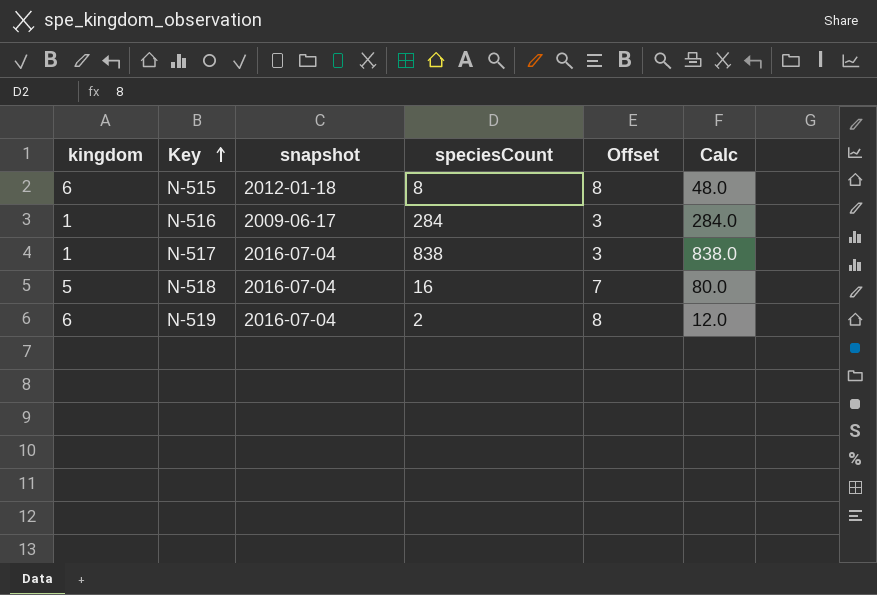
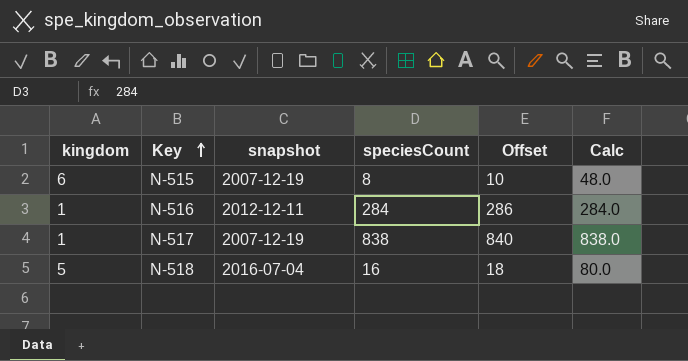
column Offset | formula: [kingdom] + 2 -> [speciesCount] + 2
row N-519: 6 | 2016-07-04 | 2 | 8 | 12.0 -> none
N-515 | snapshot: 2012-01-18 -> 2007-12-19
N-516 | snapshot: 2009-06-17 -> 2012-12-11
N-517 | snapshot: 2016-07-04 -> 2007-12-19

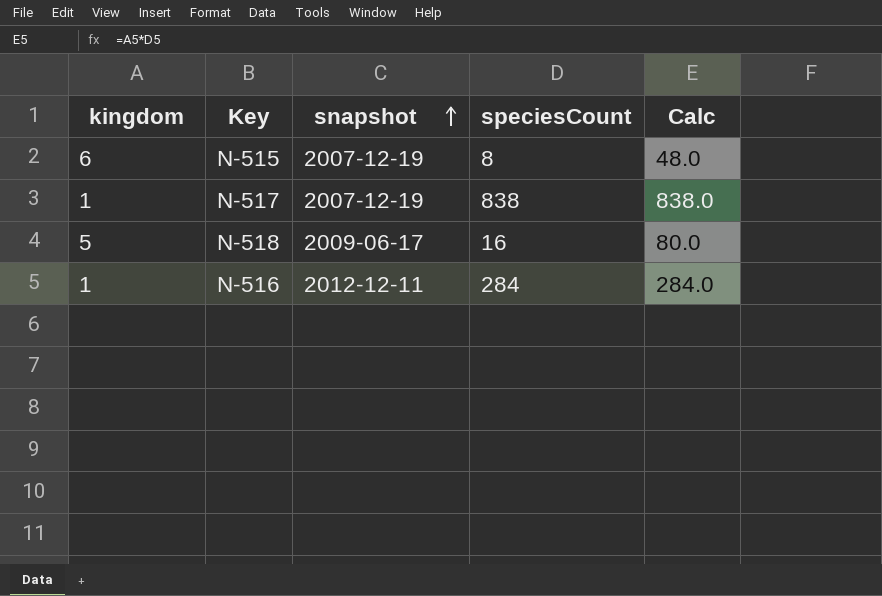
row order: Key ascending -> snapshot ascending
column Offset | formula: [speciesCount] + 2 -> none
N-518 | snapshot: 2016-07-04 -> 2009-06-17

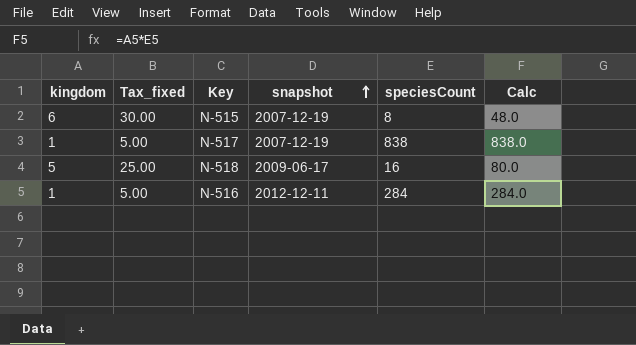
column Tax_fixed | formula: none -> [kingdom] * 5

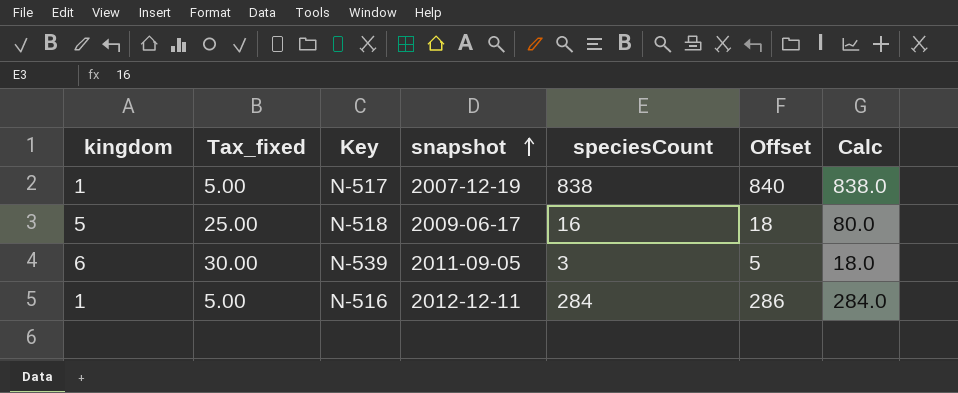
column Offset | formula: none -> [speciesCount] + 2
row N-515: 6 | 30.00 | 2007-12-19 | 8 | 48.0 -> none
row N-539: none -> 6 | 30.00 | 2011-09-05 | 3 | 5 | 18.0

